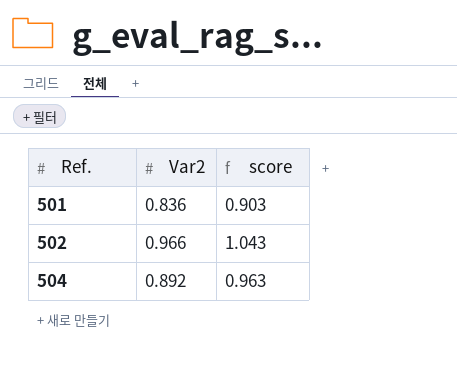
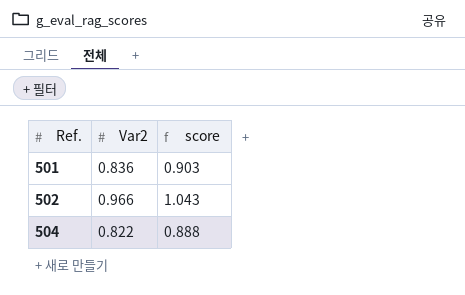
504 | Var2: 0.892 -> 0.822
504 | score: 0.963 -> 0.888

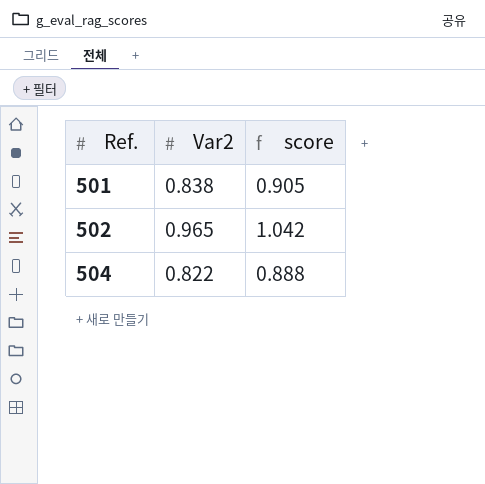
501 | Var2: 0.836 -> 0.838
501 | score: 0.903 -> 0.905
502 | Var2: 0.966 -> 0.965
502 | score: 1.043 -> 1.042

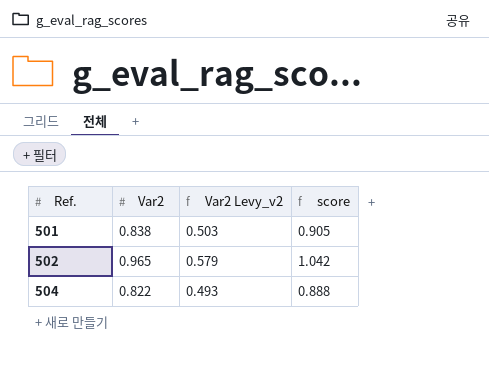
column Var2 Levy_v2 | formula: none -> [Var2] * 0.6

